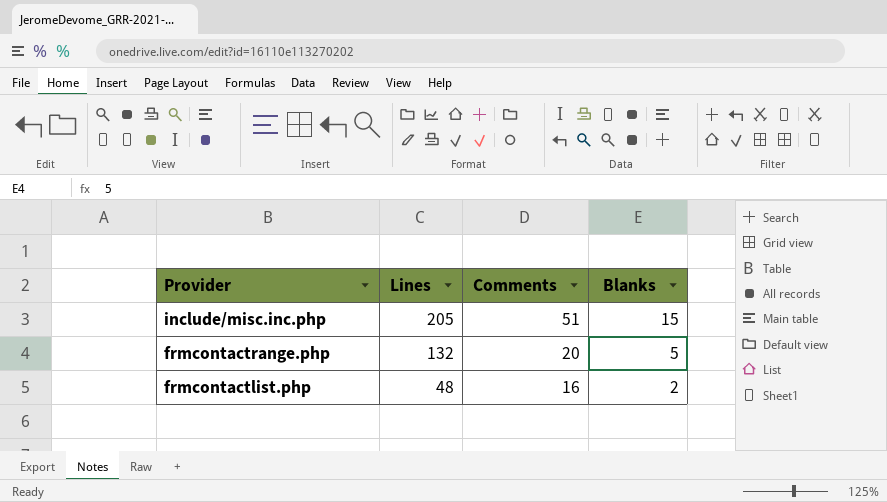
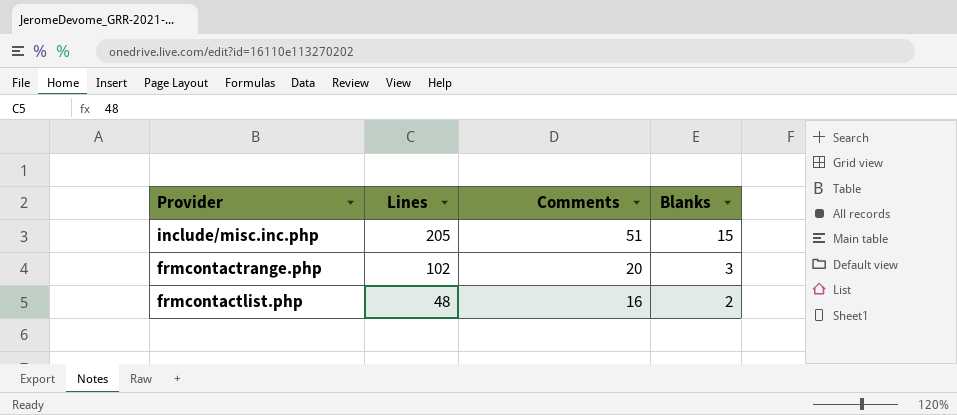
frmcontactrange.php | Lines: 132 -> 102
frmcontactrange.php | Blanks: 5 -> 3

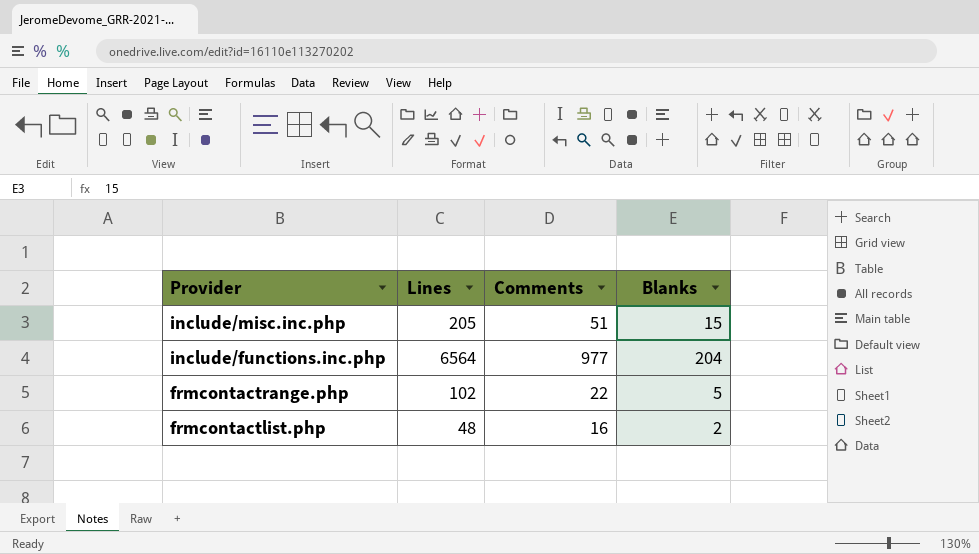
row include/functions.inc.php: none -> 6564 | 977 | 204
frmcontactrange.php | Comments: 20 -> 22
frmcontactrange.php | Blanks: 3 -> 5

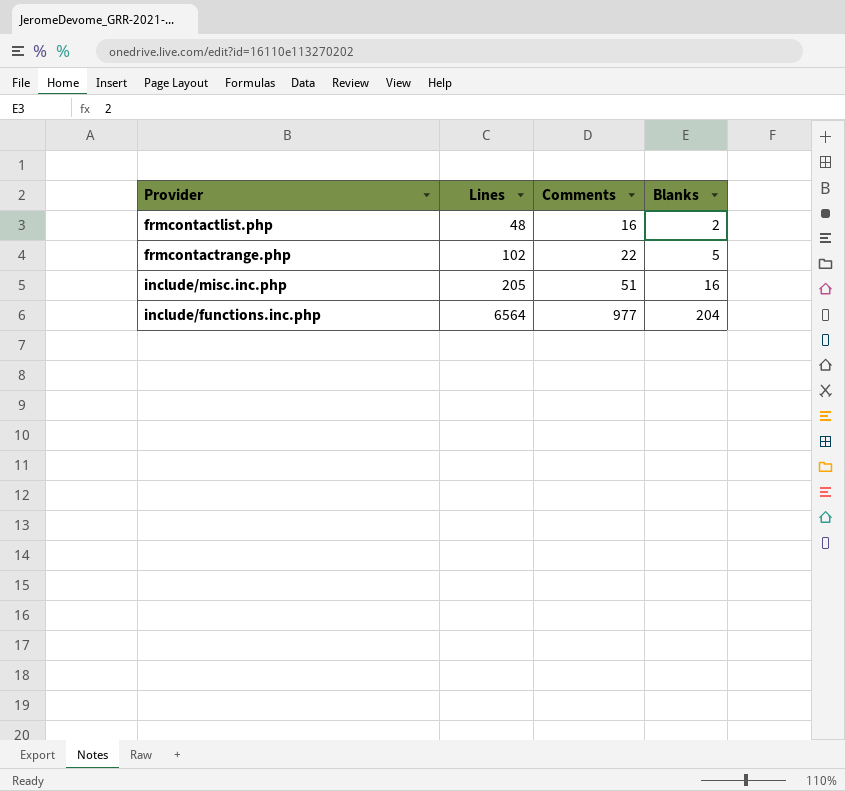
row order: Provider descending -> Lines ascending
include/misc.inc.php | Blanks: 15 -> 16

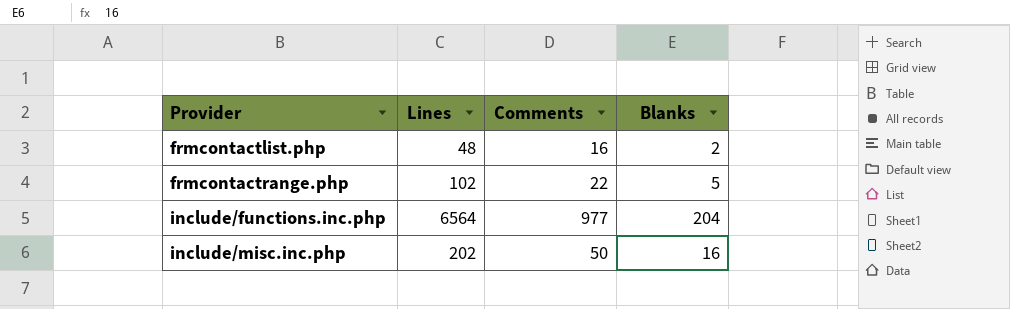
row order: Lines ascending -> Provider ascending
include/misc.inc.php | Lines: 205 -> 202
include/misc.inc.php | Comments: 51 -> 50

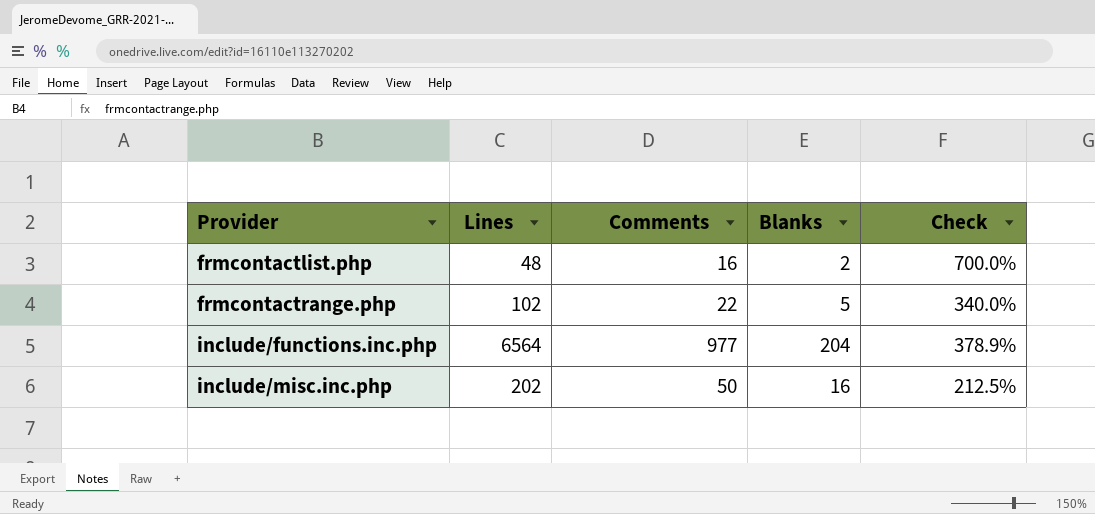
column Check | formula: none -> ([Comments] - [Blanks]) / [Blanks]

